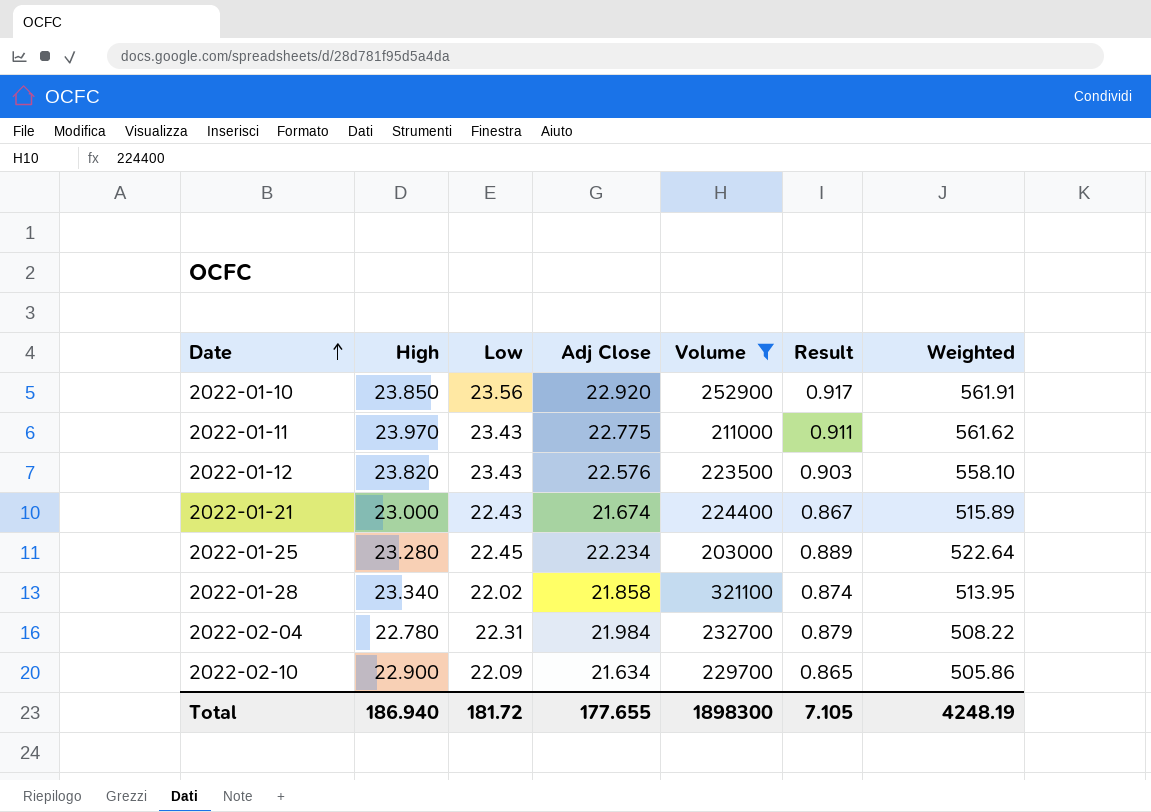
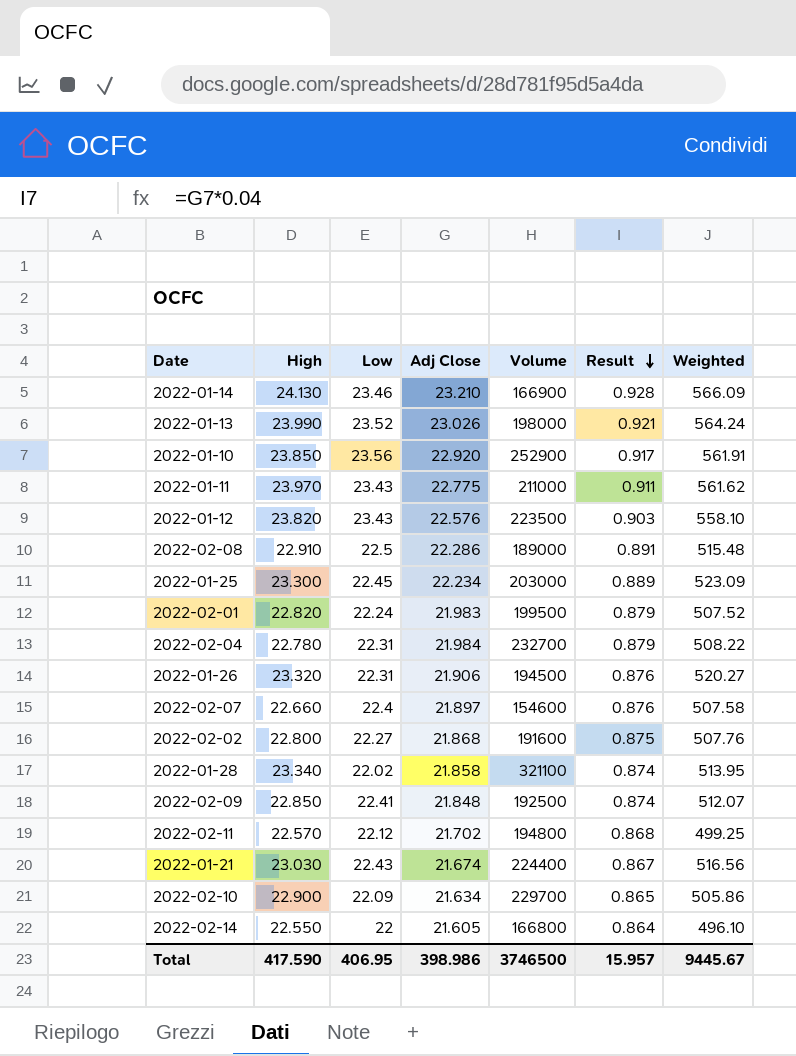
filter: Volume >= 203000 -> none
row order: Date ascending -> Result descending
2022-01-25 | High: 23.280 -> 23.300
2022-01-25 | Weighted: 522.64 -> 523.09
2022-01-21 | High: 23.000 -> 23.030
2022-01-21 | Weighted: 515.89 -> 516.56
Total | High: 186.940 -> 417.590
Total | Low: 181.72 -> 406.95
Total | Adj Close: 177.655 -> 398.986
Total | Volume: 1898300 -> 3746500
Total | Result: 7.105 -> 15.957
Total | Weighted: 4248.19 -> 9445.67

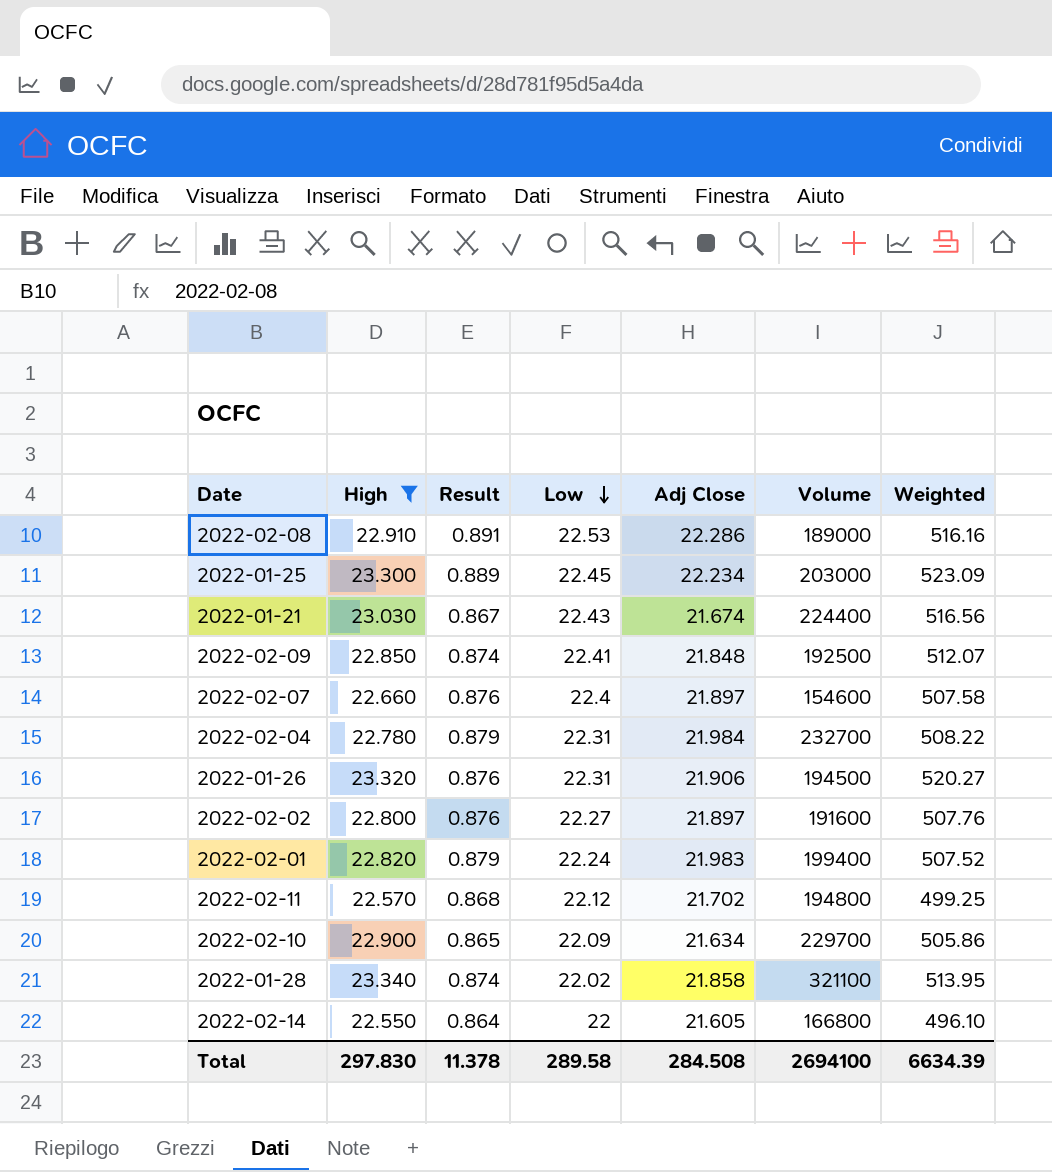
filter: none -> High <= 23.340
row order: Result descending -> Low descending
column Result | position: 6 -> 3
2022-02-08 | Low: 22.5 -> 22.53
2022-02-08 | Weighted: 515.48 -> 516.16
2022-02-02 | Result: 0.875 -> 0.876
2022-02-02 | Adj Close: 21.868 -> 21.897
2022-02-01 | Volume: 199500 -> 199400
Total | High: 417.590 -> 297.830
Total | Result: 15.957 -> 11.378
Total | Low: 406.95 -> 289.58
Total | Adj Close: 398.986 -> 284.508
Total | Volume: 3746500 -> 2694100
Total | Weighted: 9445.67 -> 6634.39

